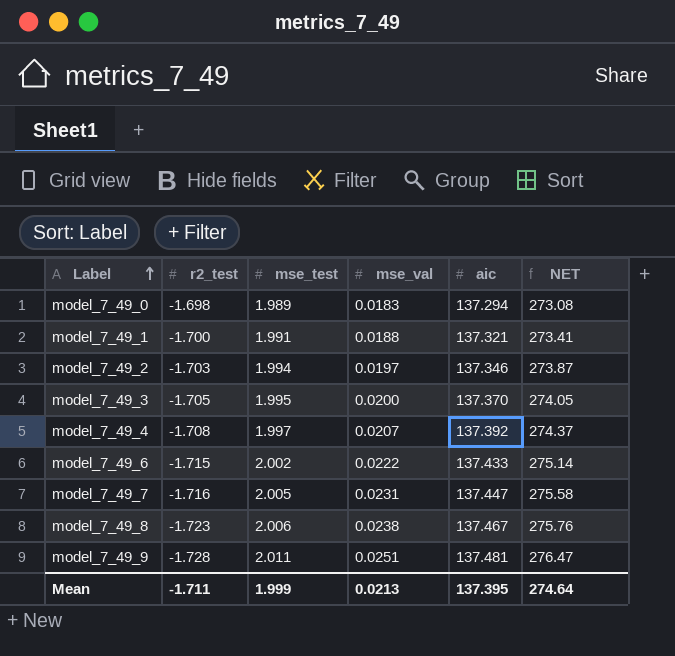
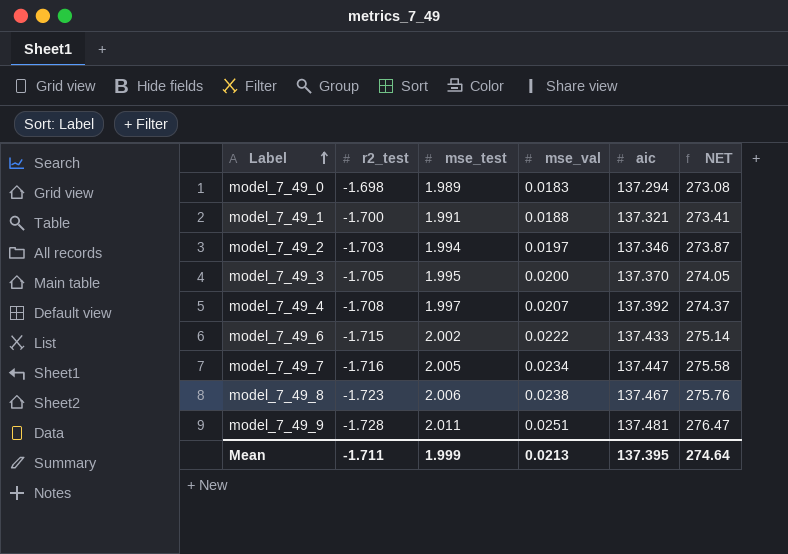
model_7_49_7 | mse_val: 0.0231 -> 0.0234

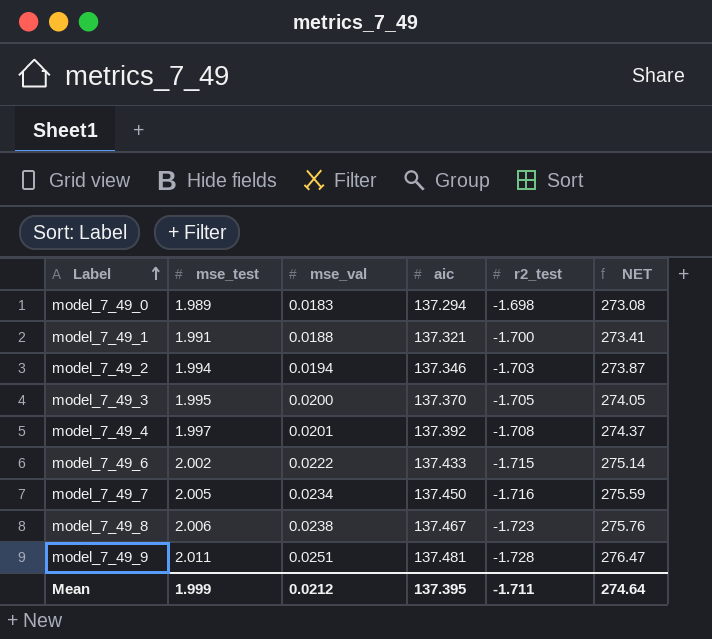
column r2_test | position: 2 -> 5
model_7_49_2 | mse_val: 0.0197 -> 0.0194
model_7_49_4 | mse_val: 0.0207 -> 0.0201
model_7_49_7 | aic: 137.447 -> 137.450
model_7_49_7 | NET: 275.58 -> 275.59
Mean | mse_val: 0.0213 -> 0.0212

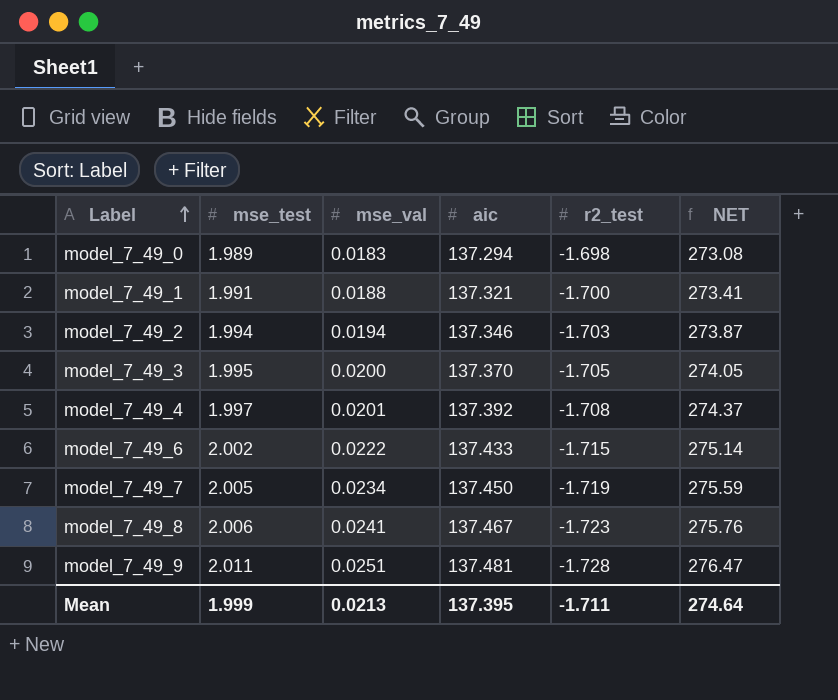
model_7_49_7 | r2_test: -1.716 -> -1.719
model_7_49_8 | mse_val: 0.0238 -> 0.0241
Mean | mse_val: 0.0212 -> 0.0213

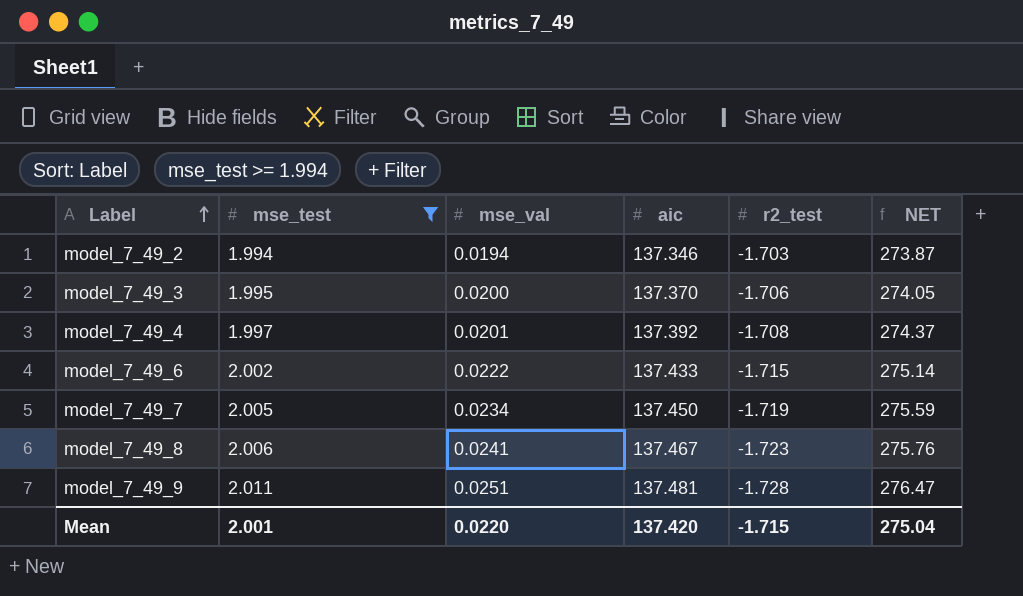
filter: none -> mse_test >= 1.994
model_7_49_3 | r2_test: -1.705 -> -1.706
Mean | mse_test: 1.999 -> 2.001
Mean | mse_val: 0.0213 -> 0.0220
Mean | aic: 137.395 -> 137.420
Mean | r2_test: -1.711 -> -1.715
Mean | NET: 274.64 -> 275.04

